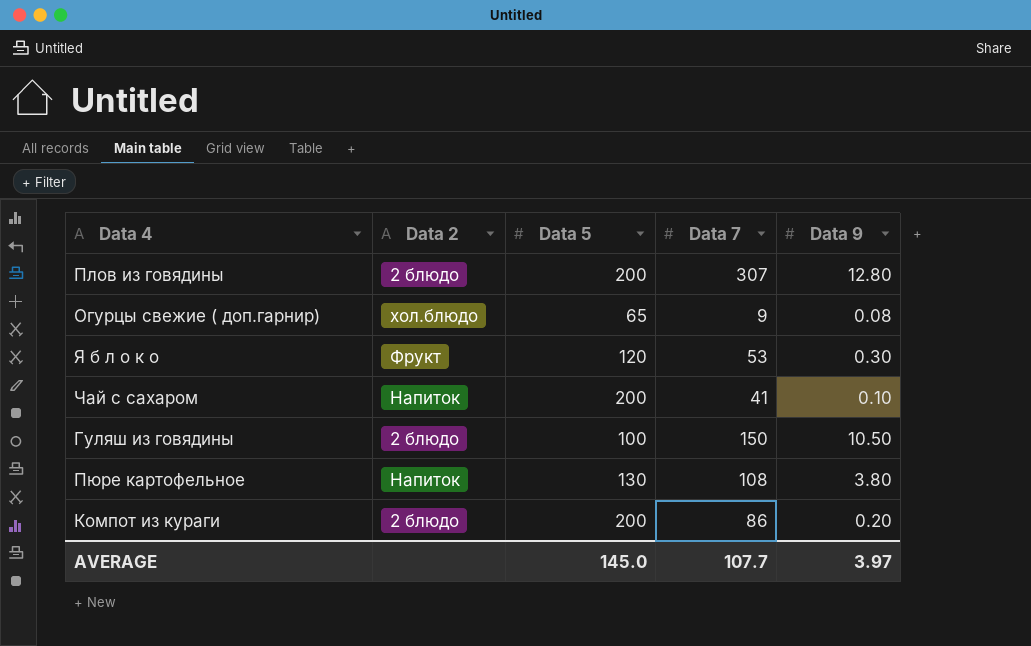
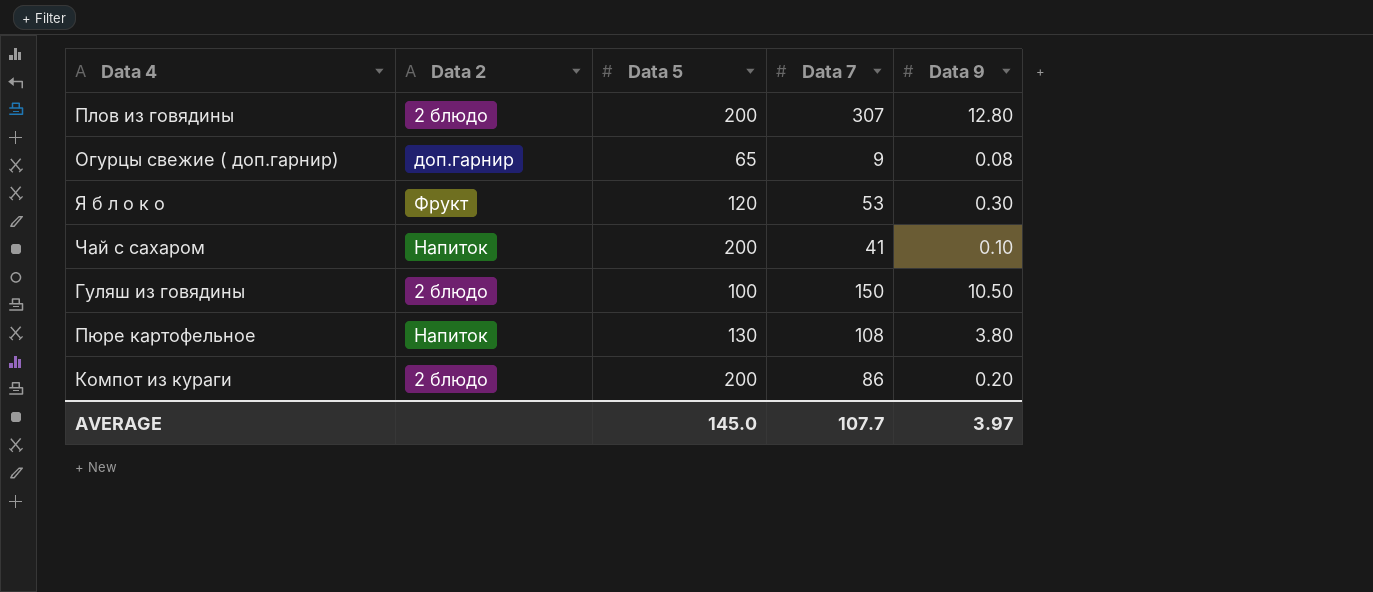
Огурцы свежие ( доп.гарнир) | Data 2: хол.блюдо -> доп.гарнир

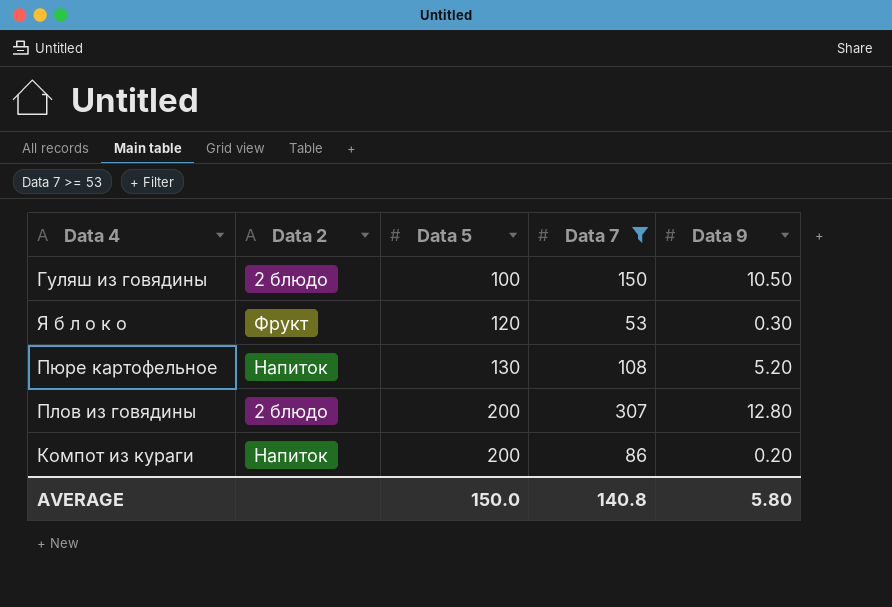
filter: none -> Data 7 >= 53
row order: none -> Data 5 ascending
Пюре картофельное | Data 9: 3.80 -> 5.20
Компот из кураги | Data 2: 2 блюдо -> Напиток
AVERAGE | Data 5: 145.0 -> 150.0
AVERAGE | Data 7: 107.7 -> 140.8
AVERAGE | Data 9: 3.97 -> 5.80

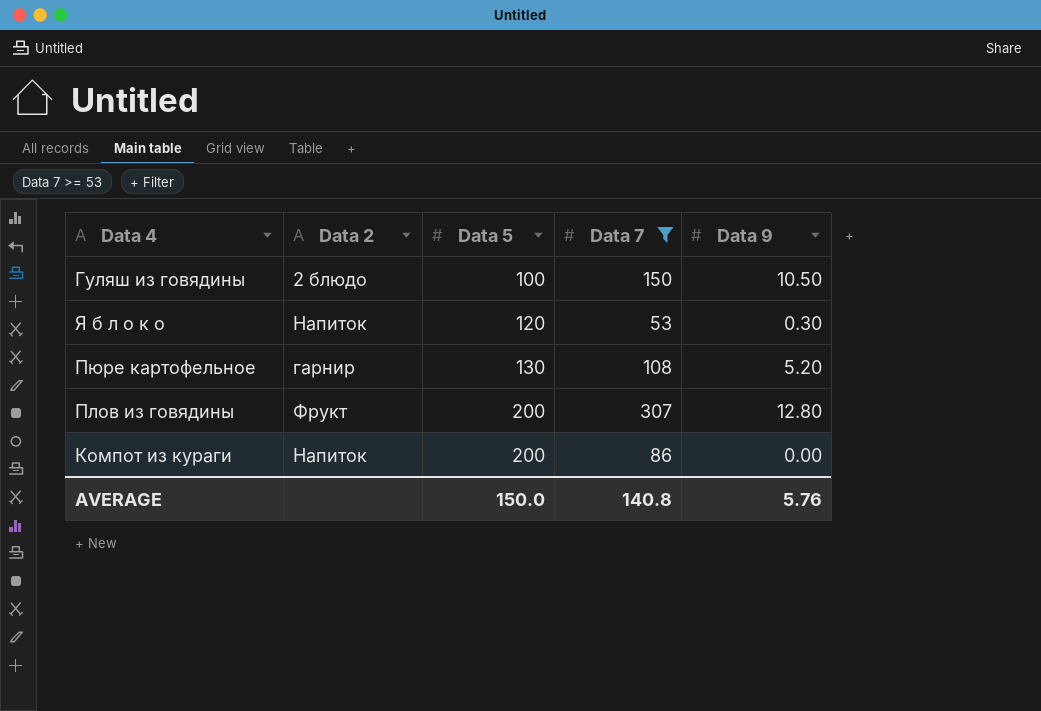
Я б л о к о | Data 2: Фрукт -> Напиток
Пюре картофельное | Data 2: Напиток -> гарнир
Плов из говядины | Data 2: 2 блюдо -> Фрукт
Компот из кураги | Data 9: 0.20 -> 0.00
AVERAGE | Data 9: 5.80 -> 5.76

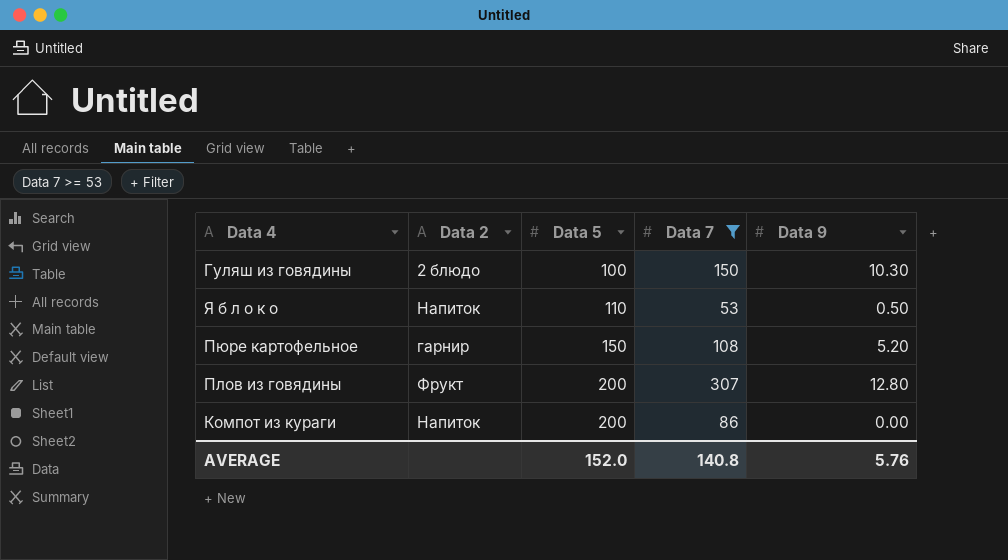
Гуляш из говядины | Data 9: 10.50 -> 10.30
Я б л о к о | Data 5: 120 -> 110
Я б л о к о | Data 9: 0.30 -> 0.50
Пюре картофельное | Data 5: 130 -> 150
AVERAGE | Data 5: 150.0 -> 152.0

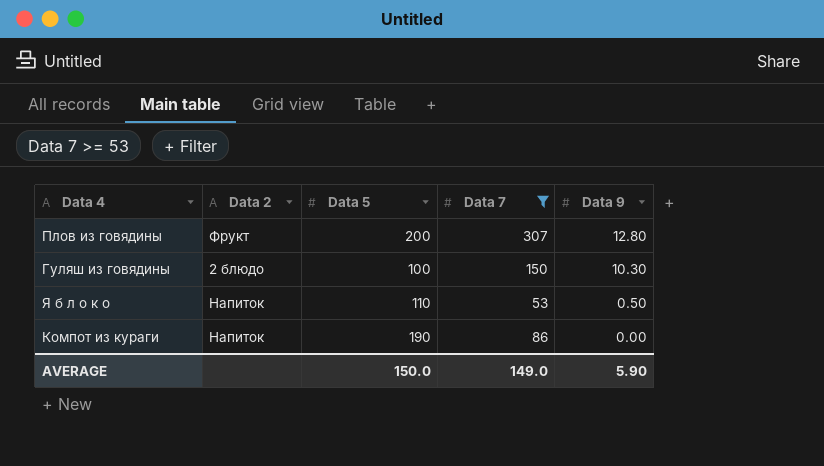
row order: Data 5 ascending -> Data 9 descending
row Пюре картофельное: гарнир | 150 | 108 | 5.20 -> none
Компот из кураги | Data 5: 200 -> 190
AVERAGE | Data 5: 152.0 -> 150.0
AVERAGE | Data 7: 140.8 -> 149.0
AVERAGE | Data 9: 5.76 -> 5.90

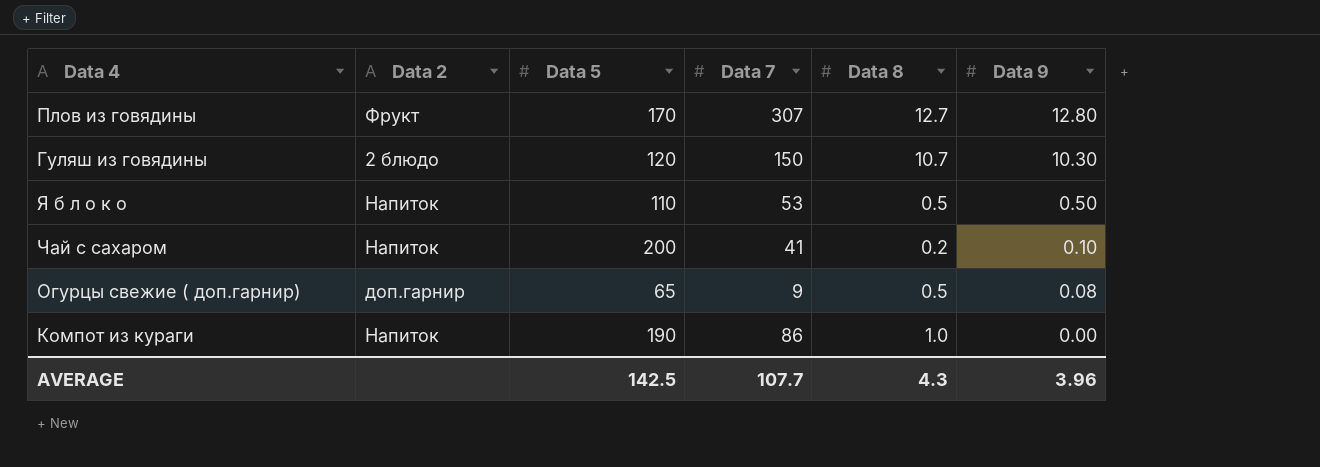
filter: Data 7 >= 53 -> none
column Data 8 | position: none -> 5
Плов из говядины | Data 5: 200 -> 170
Гуляш из говядины | Data 5: 100 -> 120
AVERAGE | Data 5: 150.0 -> 142.5
AVERAGE | Data 7: 149.0 -> 107.7
AVERAGE | Data 9: 5.90 -> 3.96

